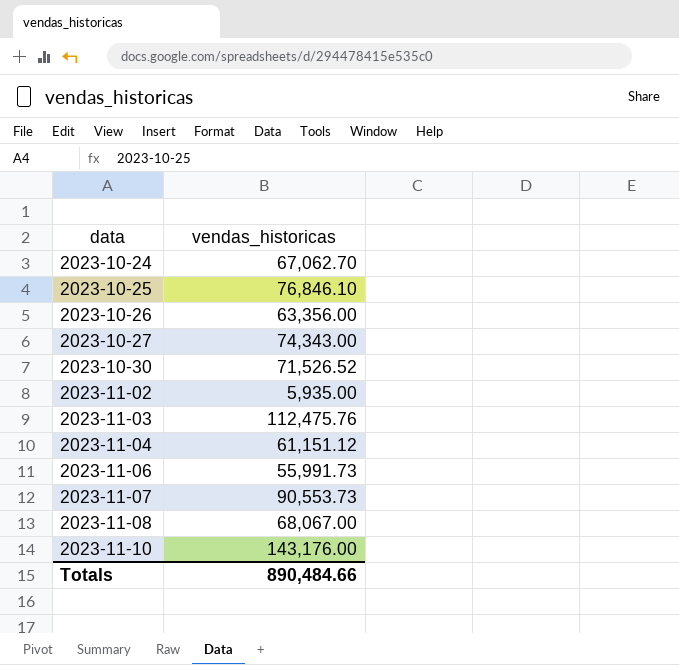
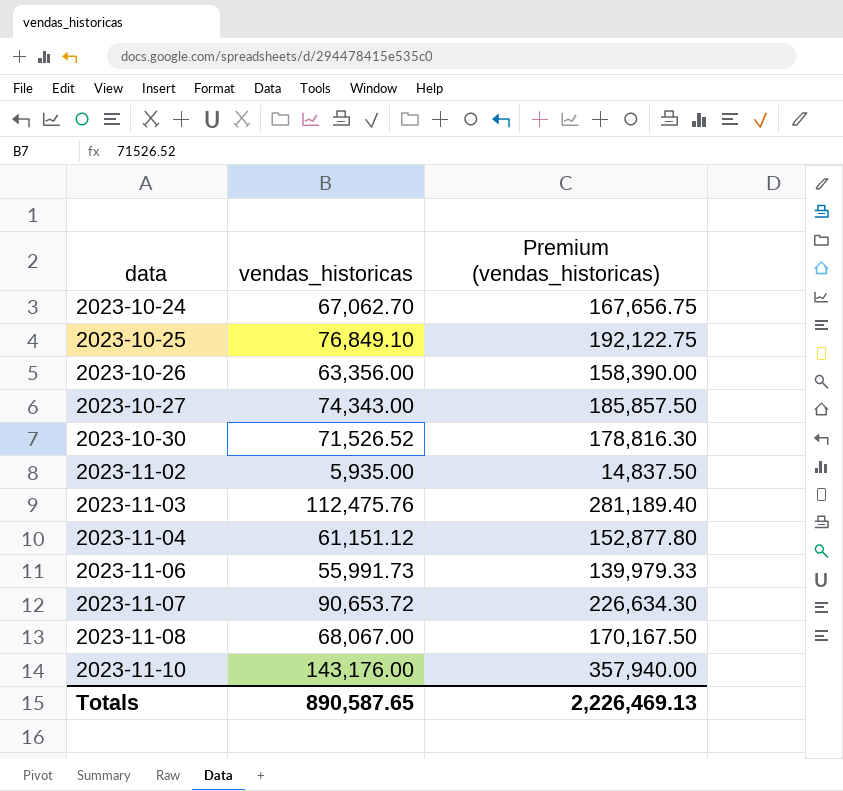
column Premium (vendas_historicas) | formula: none -> [vendas_historicas] * 2.5
2023-10-25 | vendas_historicas: 76,846.10 -> 76,849.10
2023-11-07 | vendas_historicas: 90,553.73 -> 90,653.72
Totals | vendas_historicas: 890,484.66 -> 890,587.65

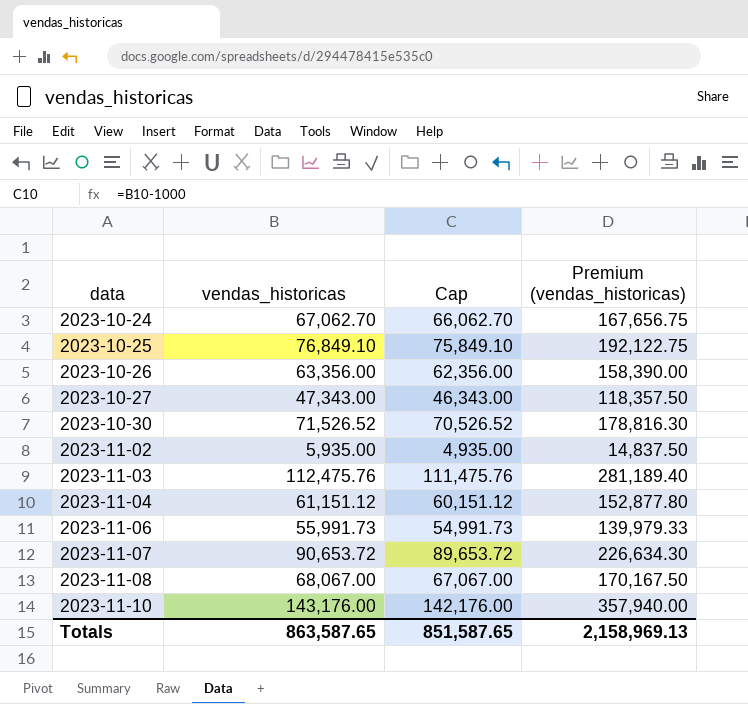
column Cap | formula: none -> [vendas_historicas] - 1000
2023-10-27 | vendas_historicas: 74,343.00 -> 47,343.00
2023-10-27 | Premium (vendas_historicas): 185,857.50 -> 118,357.50
Totals | vendas_historicas: 890,587.65 -> 863,587.65
Totals | Premium (vendas_historicas): 2,226,469.13 -> 2,158,969.13

